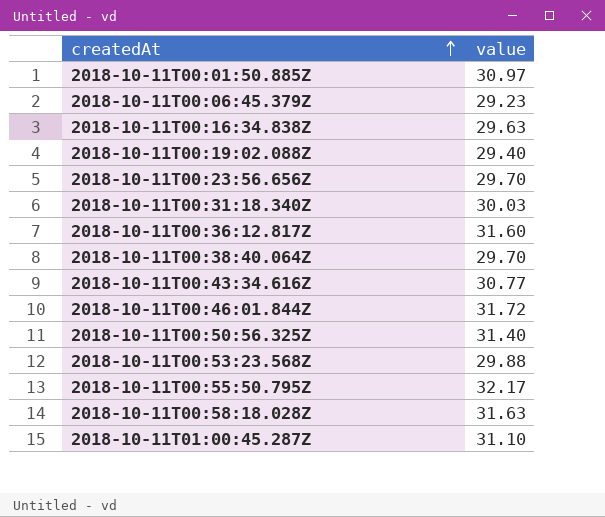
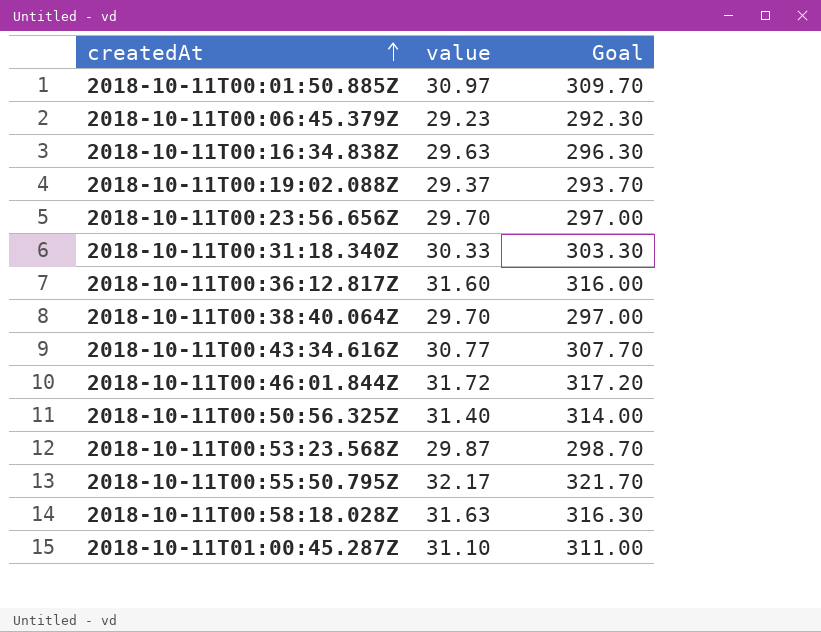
column Goal | formula: none -> [value] * 10
2018-10-11T00:19:02.088Z | value: 29.40 -> 29.37
2018-10-11T00:31:18.340Z | value: 30.03 -> 30.33
2018-10-11T00:53:23.568Z | value: 29.88 -> 29.87

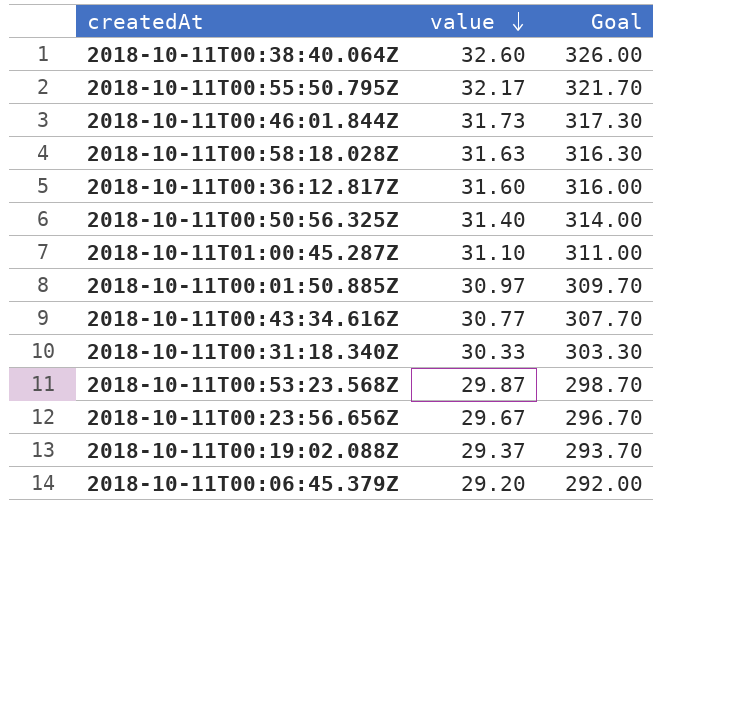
row order: createdAt ascending -> value descending
row 2018-10-11T00:16:34.838Z: 29.63 | 296.30 -> none
2018-10-11T00:38:40.064Z | value: 29.70 -> 32.60
2018-10-11T00:38:40.064Z | Goal: 297.00 -> 326.00
2018-10-11T00:46:01.844Z | value: 31.72 -> 31.73
2018-10-11T00:46:01.844Z | Goal: 317.20 -> 317.30
2018-10-11T00:23:56.656Z | value: 29.70 -> 29.67
2018-10-11T00:23:56.656Z | Goal: 297.00 -> 296.70
2018-10-11T00:06:45.379Z | value: 29.23 -> 29.20
2018-10-11T00:06:45.379Z | Goal: 292.30 -> 292.00

